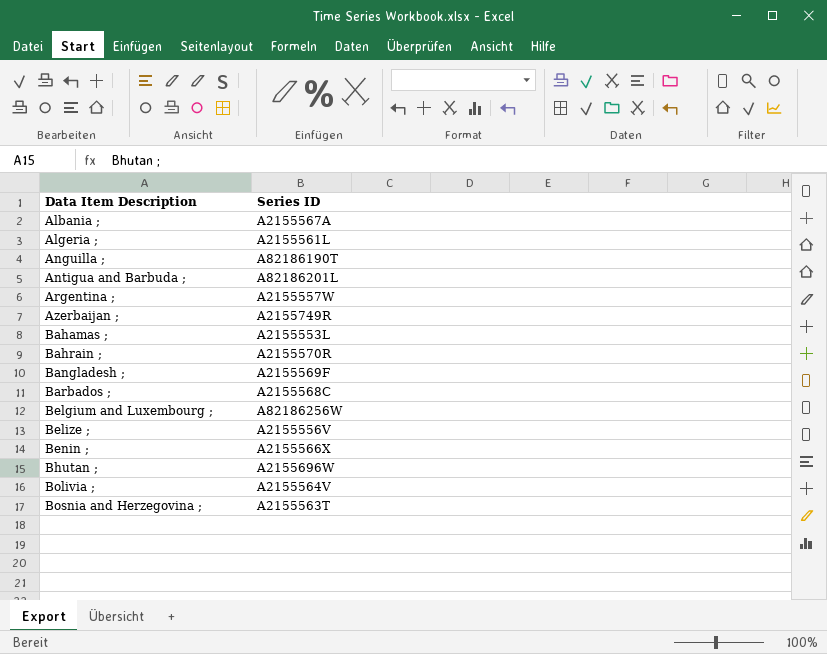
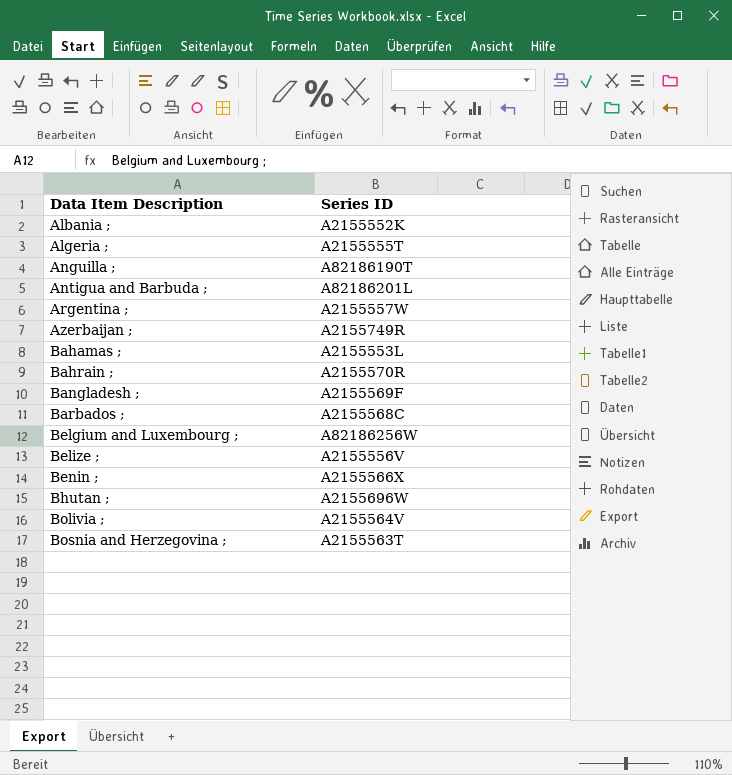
Albania ; | Series ID: A2155567A -> A2155552K
Algeria ; | Series ID: A2155561L -> A2155555T

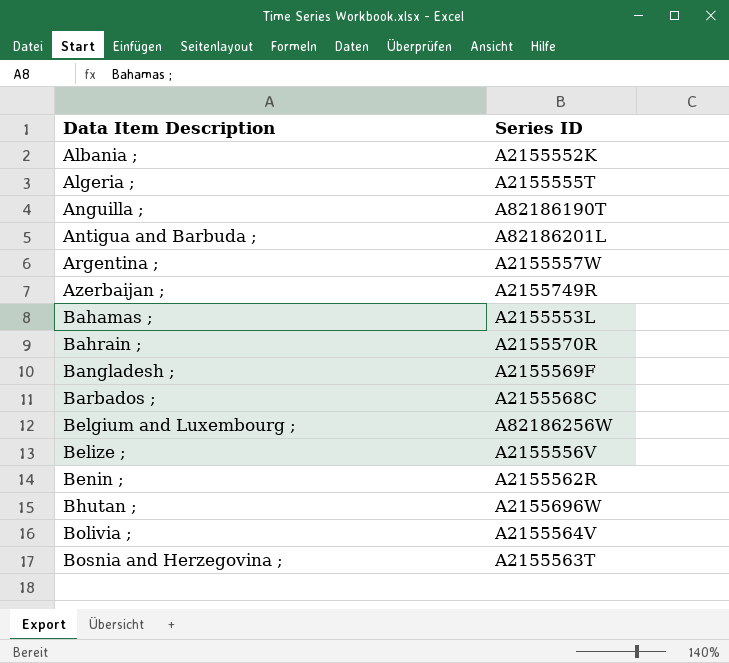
Benin ; | Series ID: A2155566X -> A2155562R

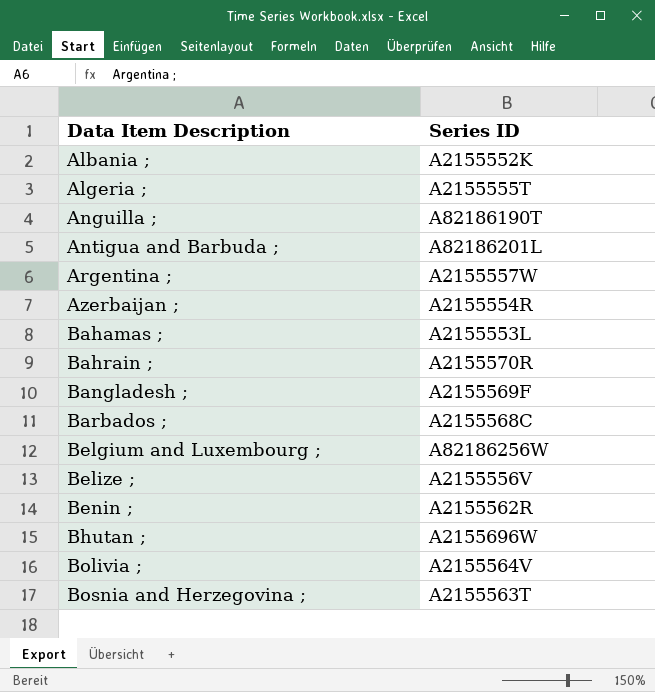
Azerbaijan ; | Series ID: A2155749R -> A2155554R

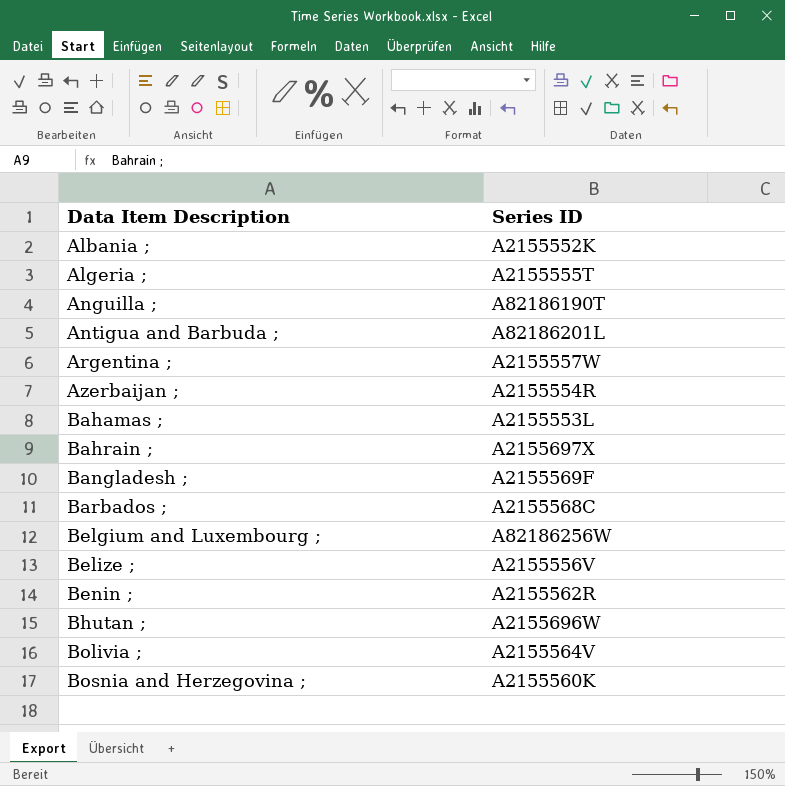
Bahrain ; | Series ID: A2155570R -> A2155697X
Bosnia and Herzegovina ; | Series ID: A2155563T -> A2155560K

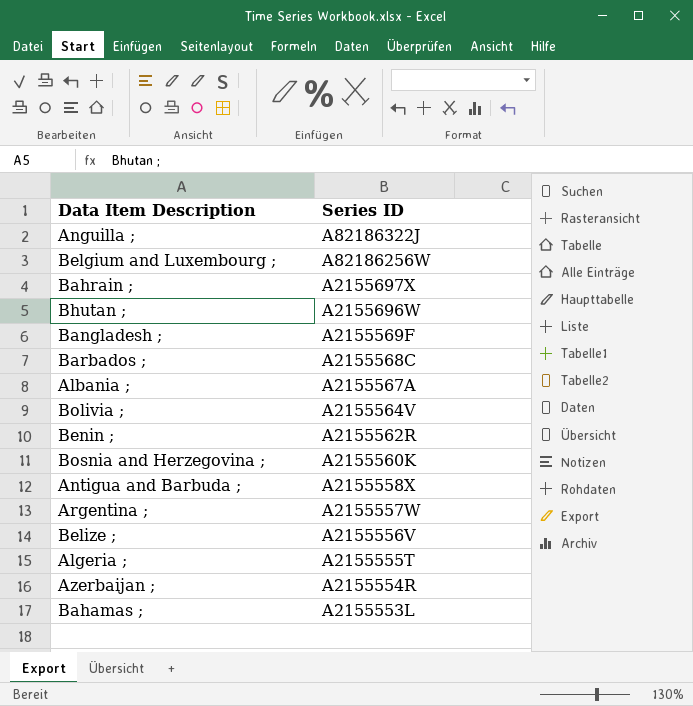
row order: Data Item Description ascending -> Series ID descending
Anguilla ; | Series ID: A82186190T -> A82186322J
Albania ; | Series ID: A2155552K -> A2155567A
Antigua and Barbuda ; | Series ID: A82186201L -> A2155558X

